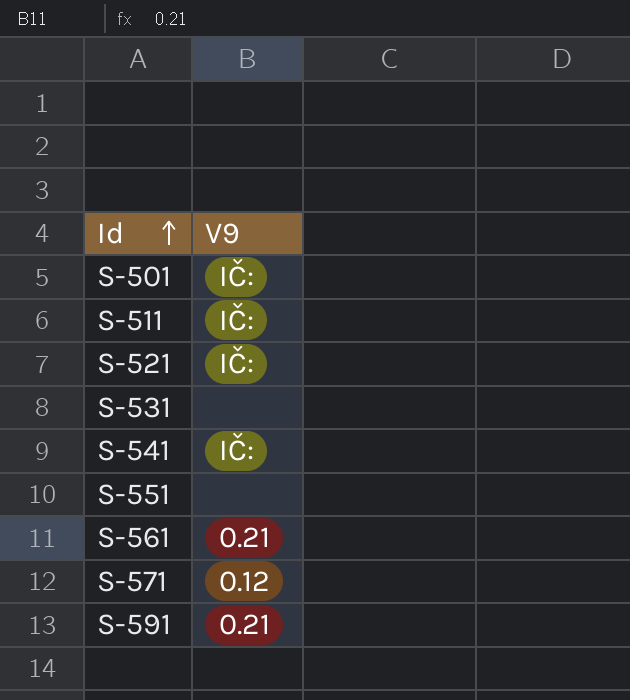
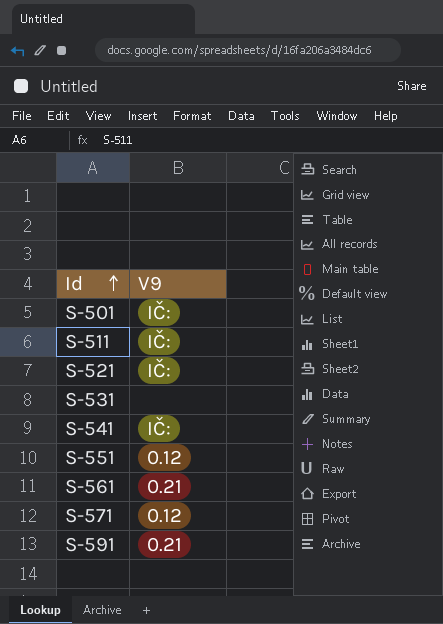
S-551 | V9: none -> 0.12

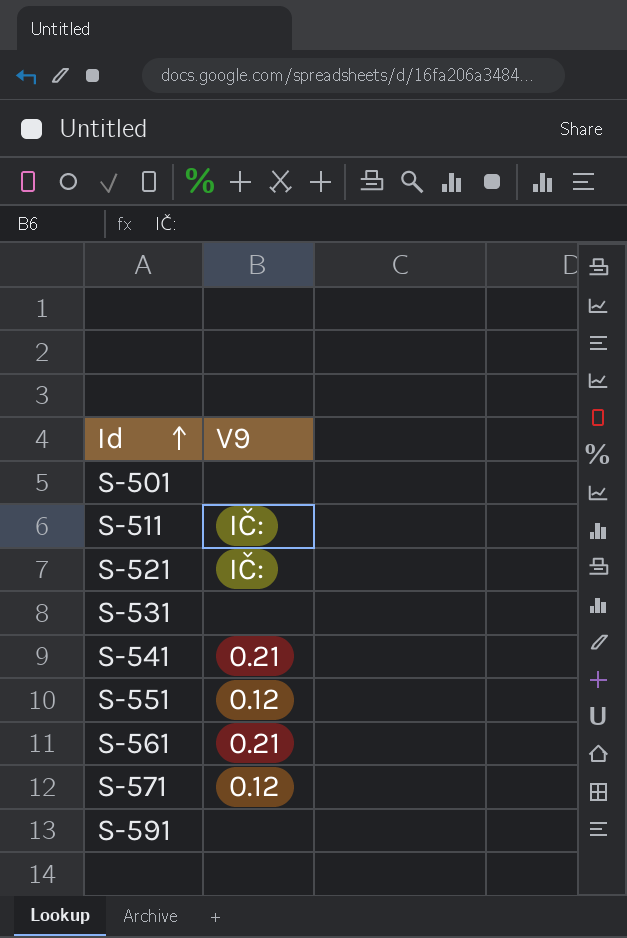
S-501 | V9: IČ: -> none
S-541 | V9: IČ: -> 0.21
S-591 | V9: 0.21 -> none

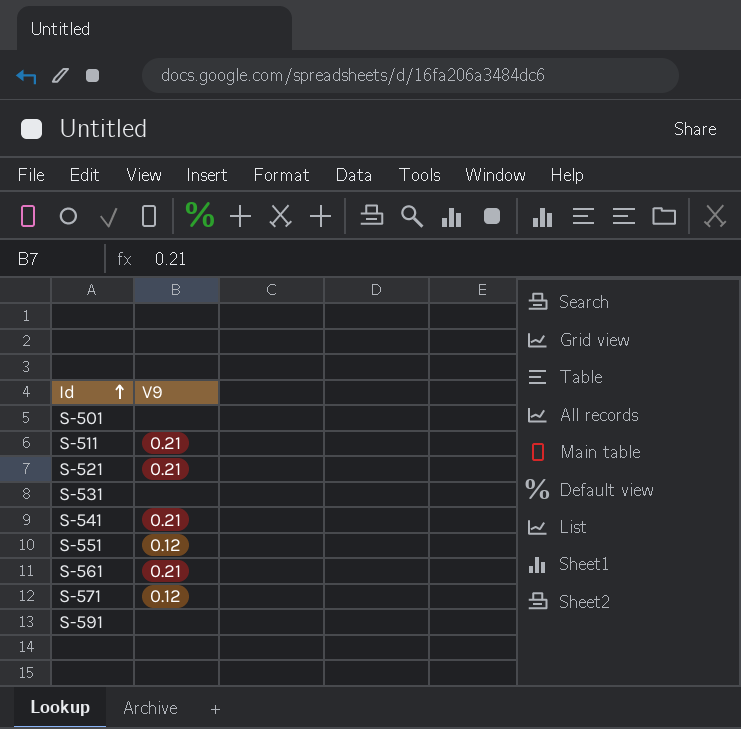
S-511 | V9: IČ: -> 0.21
S-521 | V9: IČ: -> 0.21

